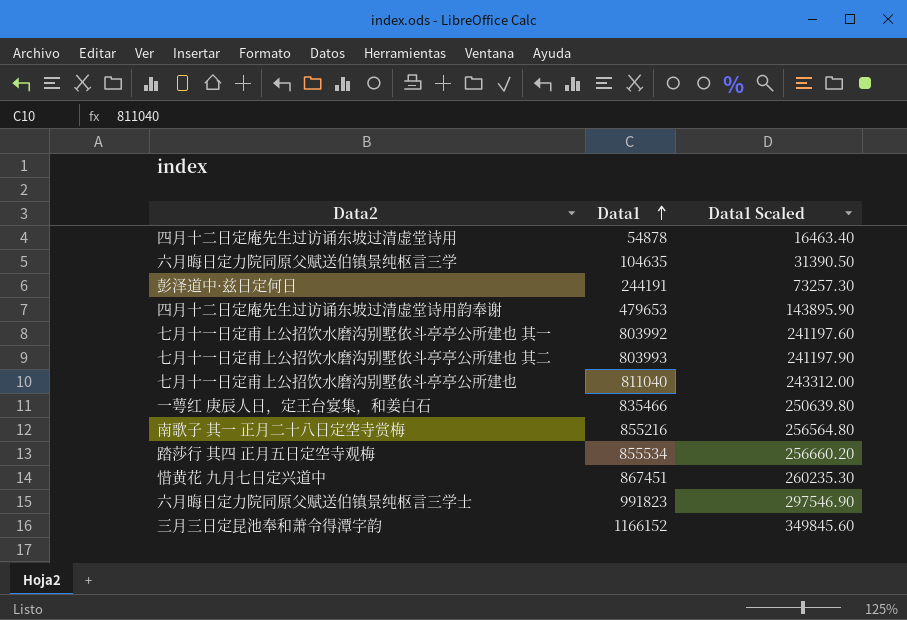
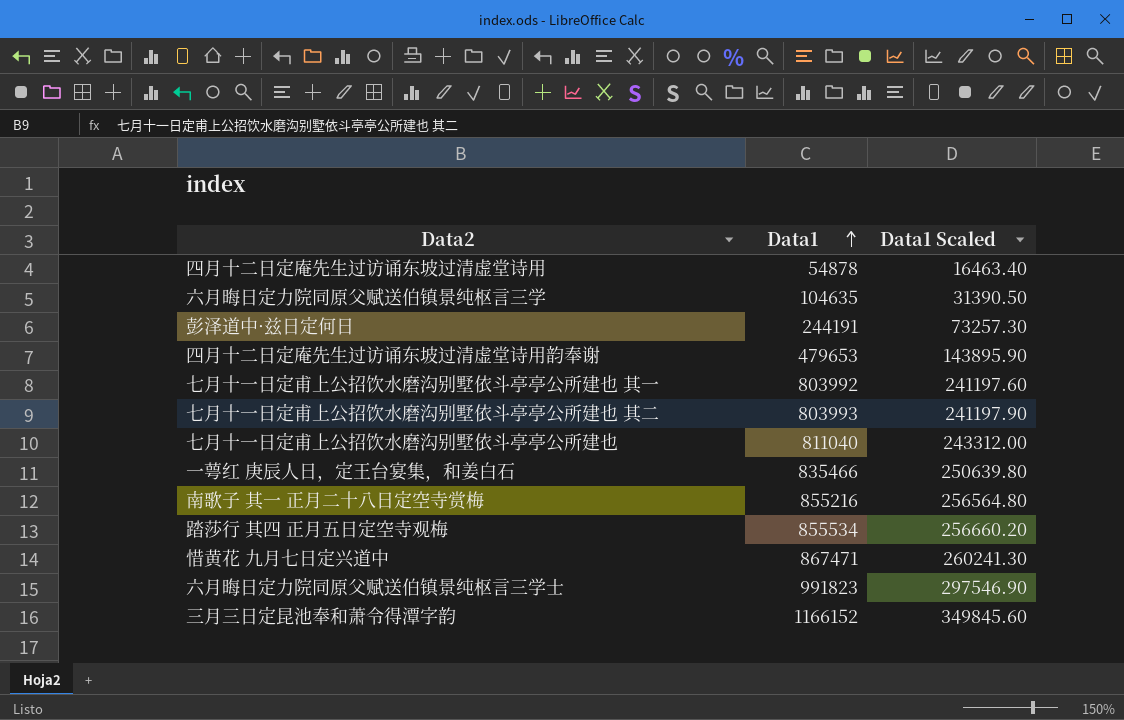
惜黄花 九月七日定兴道中 | Data1: 867451 -> 867471
惜黄花 九月七日定兴道中 | Data1 Scaled: 260235.30 -> 260241.30

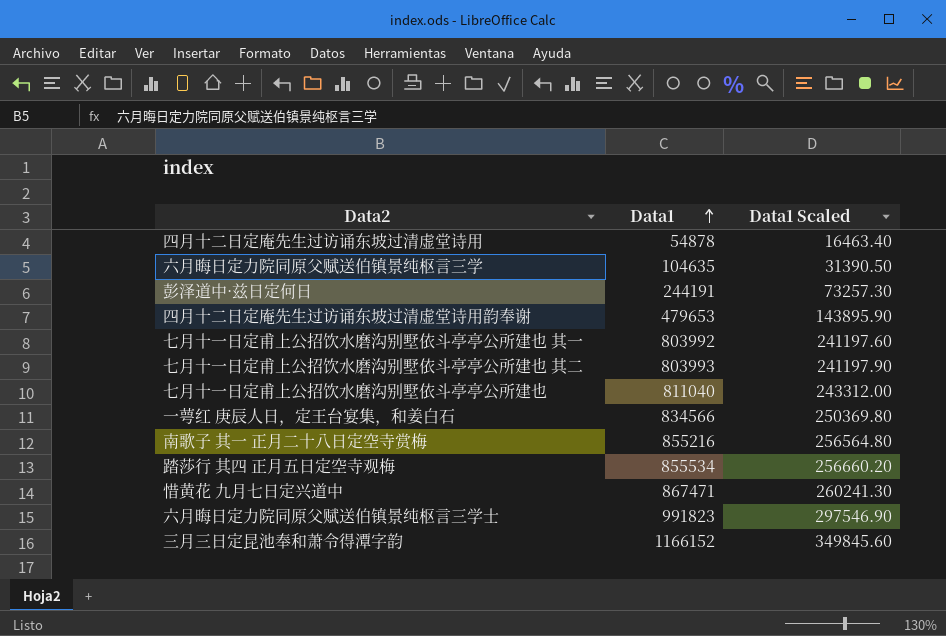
一萼红 庚辰人日，定王台宴集，和姜白石 | Data1: 835466 -> 834566
一萼红 庚辰人日，定王台宴集，和姜白石 | Data1 Scaled: 250639.80 -> 250369.80

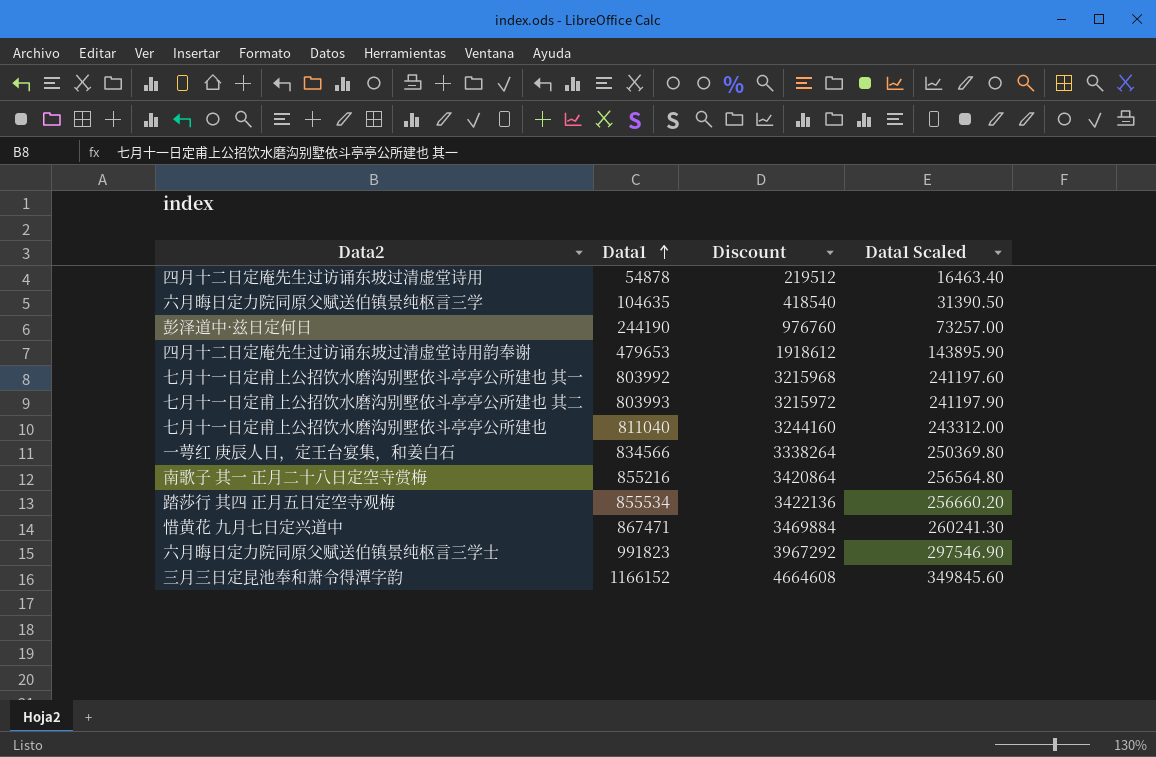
column Discount | formula: none -> [Data1] * 4
彭泽道中·兹日定何日 | Data1: 244191 -> 244190
彭泽道中·兹日定何日 | Data1 Scaled: 73257.30 -> 73257.00

